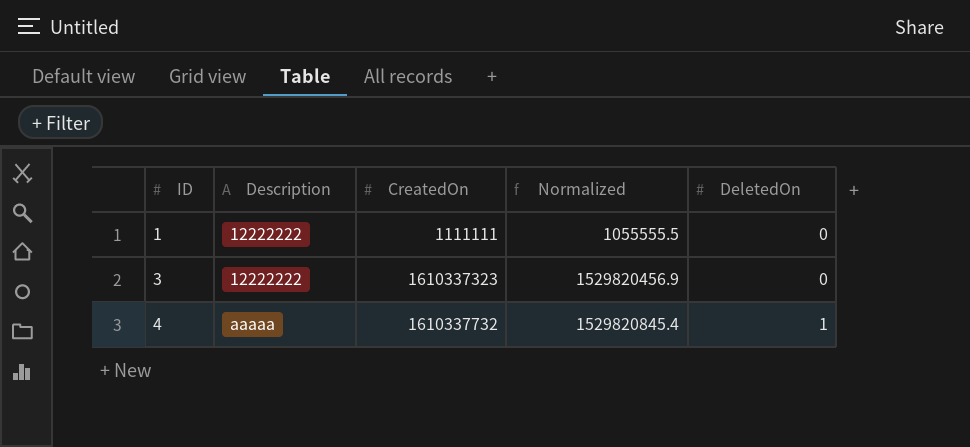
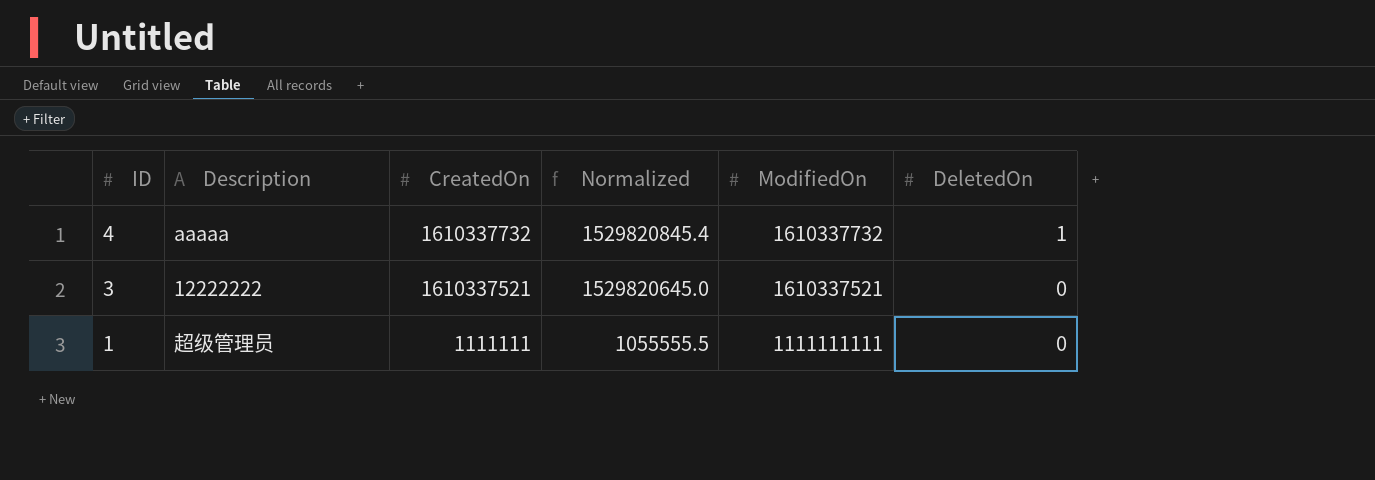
row order: ID ascending -> ID descending
column ModifiedOn | position: none -> 5
3 | CreatedOn: 1610337323 -> 1610337521
3 | Normalized: 1529820456.9 -> 1529820645.0
1 | Description: 12222222 -> 超级管理员

